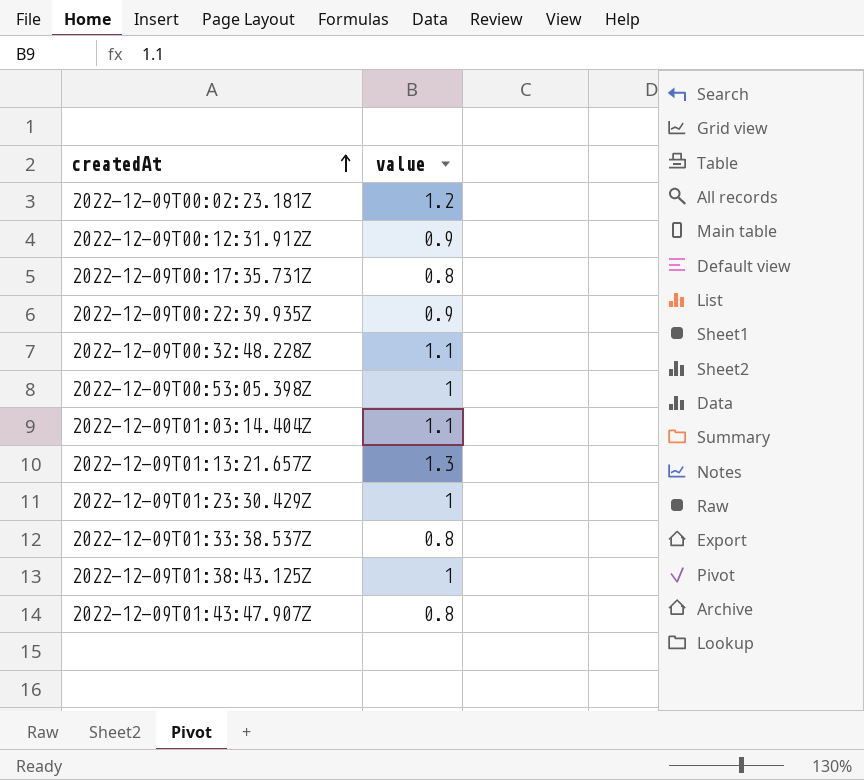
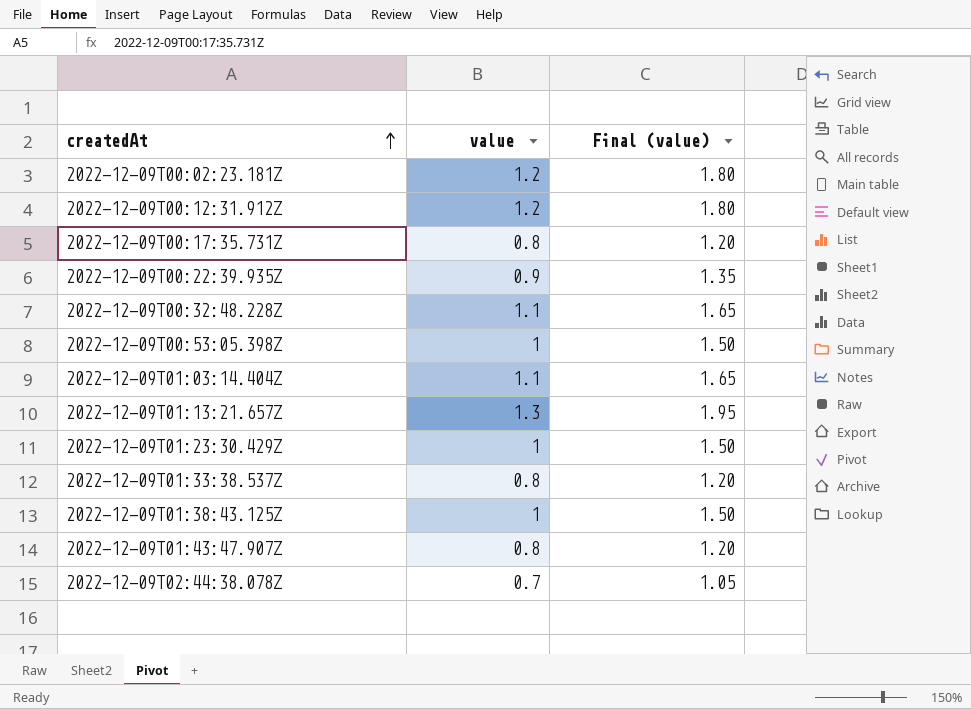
column Final (value) | formula: none -> [value] * 1.5
2022-12-09T00:12:31.912Z | value: 0.9 -> 1.2
row 2022-12-09T02:44:38.078Z: none -> 0.7 | 1.05

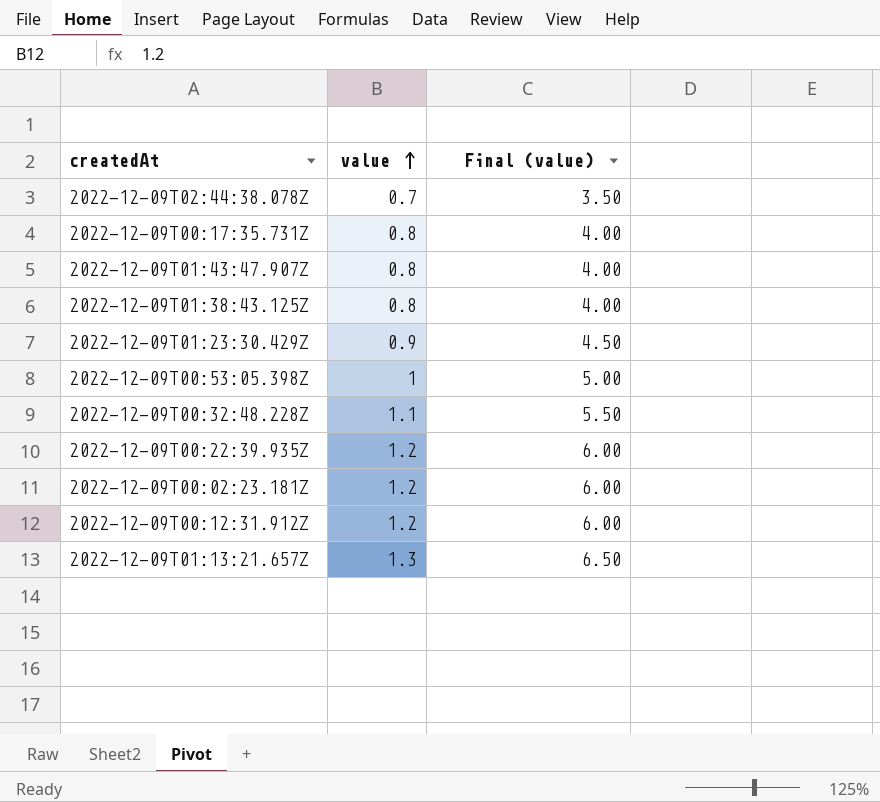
row order: createdAt ascending -> value ascending
column Final (value) | formula: [value] * 1.5 -> [value] * 5
row 2022-12-09T01:03:14.404Z: 1.1 | 1.65 -> none
row 2022-12-09T01:33:38.537Z: 0.8 | 1.20 -> none
2022-12-09T01:38:43.125Z | value: 1 -> 0.8
2022-12-09T01:23:30.429Z | value: 1 -> 0.9
2022-12-09T00:22:39.935Z | value: 0.9 -> 1.2

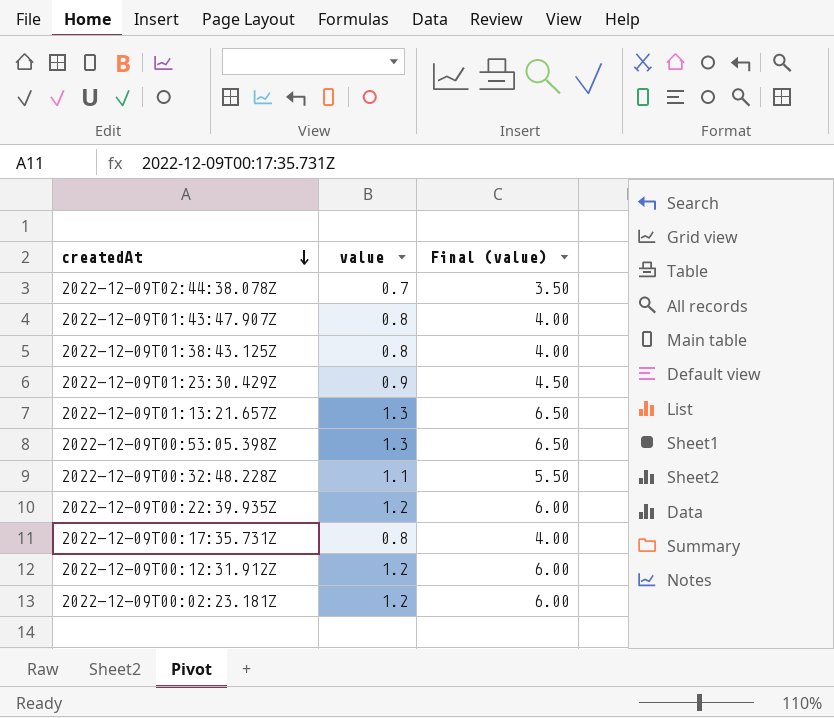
row order: value ascending -> createdAt descending
2022-12-09T00:53:05.398Z | value: 1 -> 1.3
2022-12-09T00:53:05.398Z | Final (value): 5.00 -> 6.50

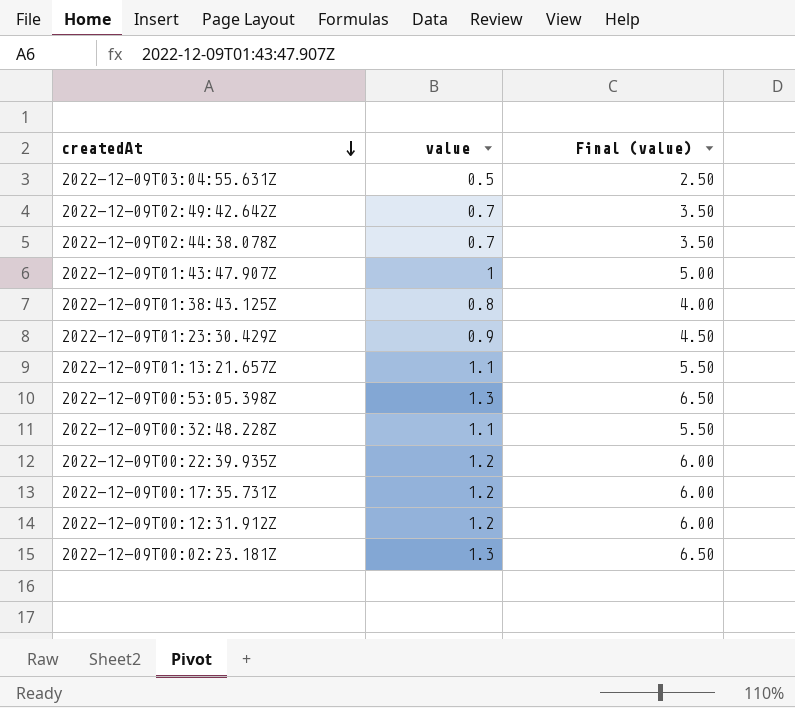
row 2022-12-09T03:04:55.631Z: none -> 0.5 | 2.50
row 2022-12-09T02:49:42.642Z: none -> 0.7 | 3.50
2022-12-09T01:43:47.907Z | value: 0.8 -> 1
2022-12-09T01:43:47.907Z | Final (value): 4.00 -> 5.00
2022-12-09T01:13:21.657Z | value: 1.3 -> 1.1
2022-12-09T01:13:21.657Z | Final (value): 6.50 -> 5.50
2022-12-09T00:17:35.731Z | value: 0.8 -> 1.2
2022-12-09T00:17:35.731Z | Final (value): 4.00 -> 6.00
2022-12-09T00:02:23.181Z | value: 1.2 -> 1.3
2022-12-09T00:02:23.181Z | Final (value): 6.00 -> 6.50

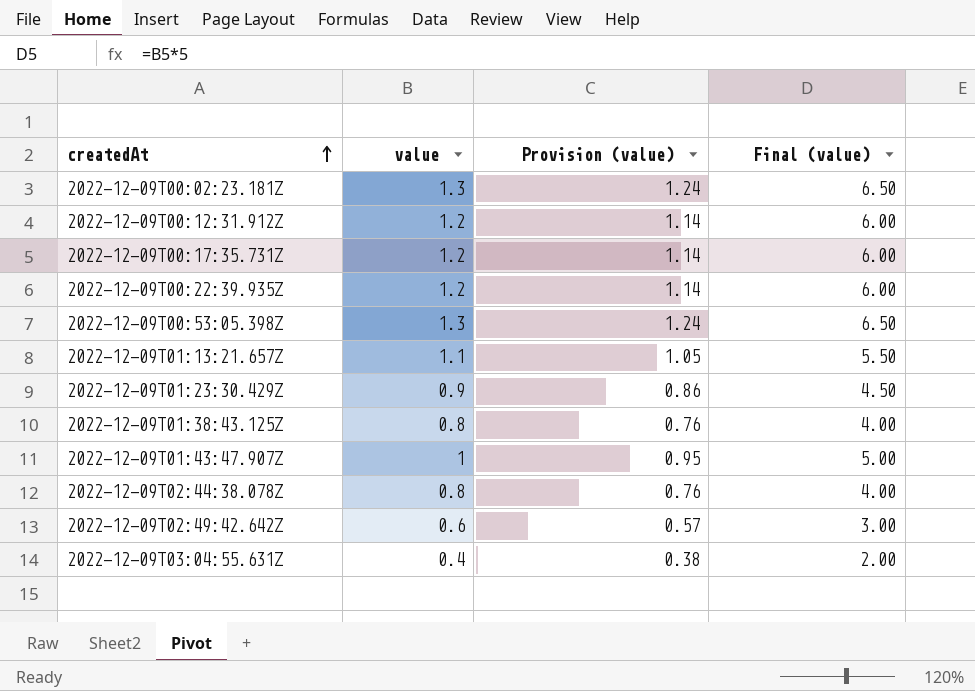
row order: createdAt descending -> createdAt ascending
column Provision (value) | formula: none -> [value] * 0.95
row 2022-12-09T00:32:48.228Z: 1.1 | 5.50 -> none
2022-12-09T02:44:38.078Z | value: 0.7 -> 0.8
2022-12-09T02:44:38.078Z | Final (value): 3.50 -> 4.00
2022-12-09T02:49:42.642Z | value: 0.7 -> 0.6
2022-12-09T02:49:42.642Z | Final (value): 3.50 -> 3.00
2022-12-09T03:04:55.631Z | value: 0.5 -> 0.4
2022-12-09T03:04:55.631Z | Final (value): 2.50 -> 2.00

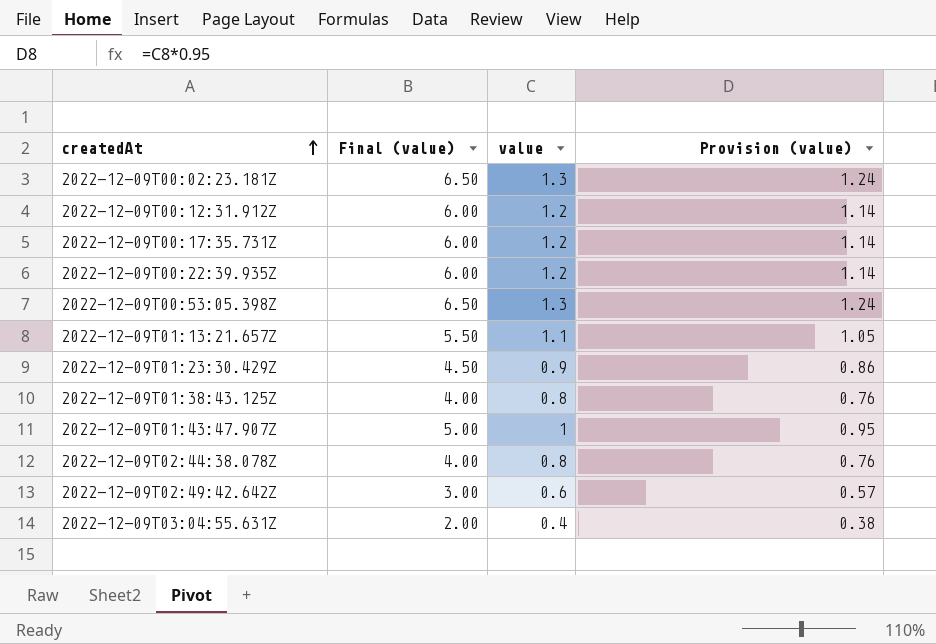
column Final (value) | position: 4 -> 2

